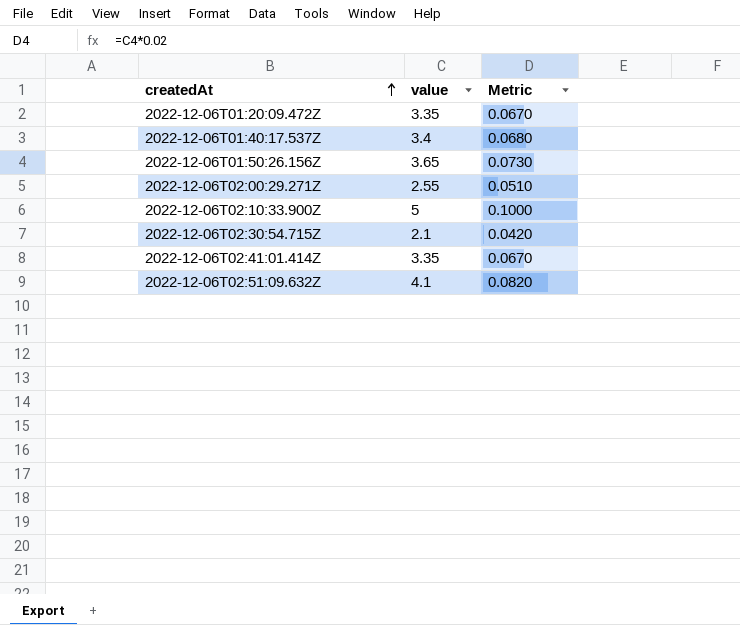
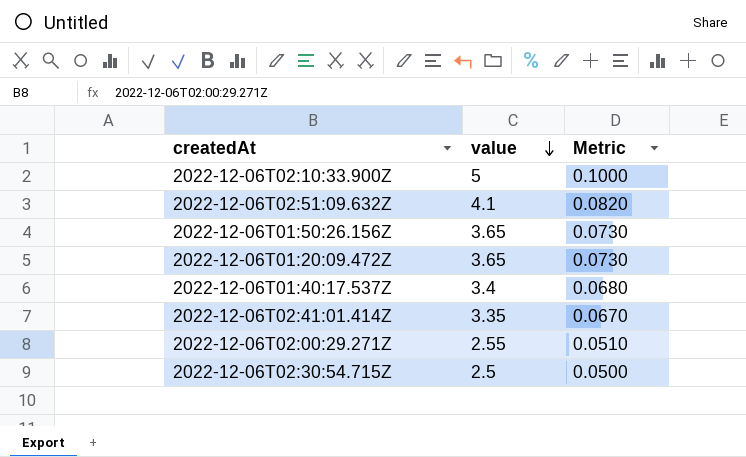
row order: createdAt ascending -> value descending
2022-12-06T01:20:09.472Z | value: 3.35 -> 3.65
2022-12-06T01:20:09.472Z | Metric: 0.0670 -> 0.0730
2022-12-06T02:30:54.715Z | value: 2.1 -> 2.5
2022-12-06T02:30:54.715Z | Metric: 0.0420 -> 0.0500

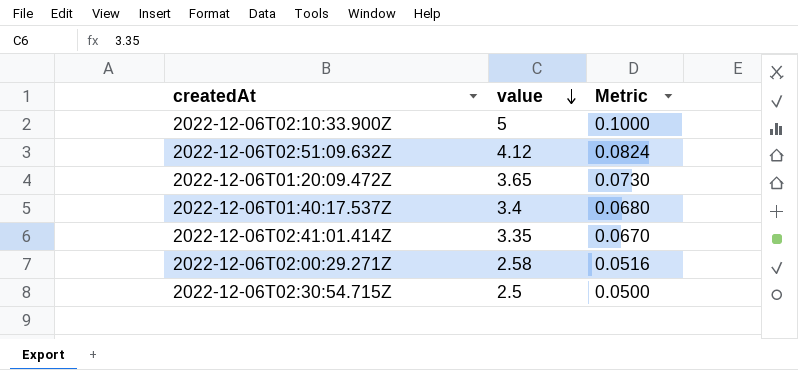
row 2022-12-06T01:50:26.156Z: 3.65 | 0.0730 -> none
2022-12-06T02:51:09.632Z | value: 4.1 -> 4.12
2022-12-06T02:51:09.632Z | Metric: 0.0820 -> 0.0824
2022-12-06T02:00:29.271Z | value: 2.55 -> 2.58
2022-12-06T02:00:29.271Z | Metric: 0.0510 -> 0.0516

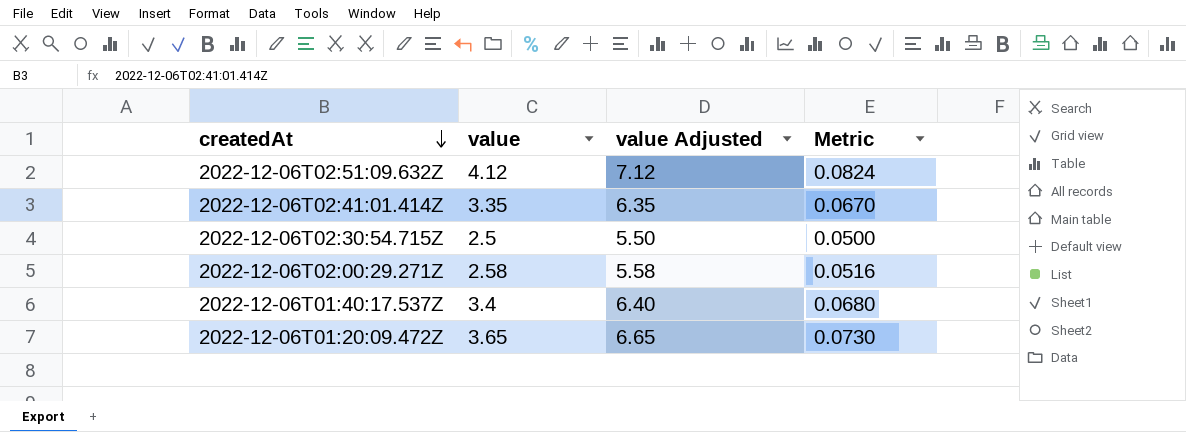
row order: value descending -> createdAt descending
column value Adjusted | formula: none -> [value] + 3
row 2022-12-06T02:10:33.900Z: 5 | 0.1000 -> none

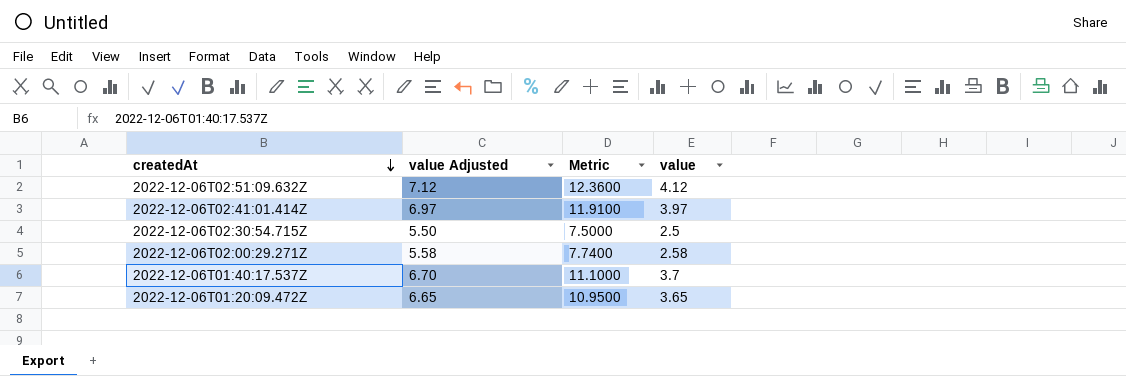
column Metric | formula: [value] * 0.02 -> [value] * 3
column value | position: 2 -> 4
2022-12-06T02:41:01.414Z | value Adjusted: 6.35 -> 6.97
2022-12-06T02:41:01.414Z | value: 3.35 -> 3.97
2022-12-06T01:40:17.537Z | value Adjusted: 6.40 -> 6.70
2022-12-06T01:40:17.537Z | value: 3.4 -> 3.7

